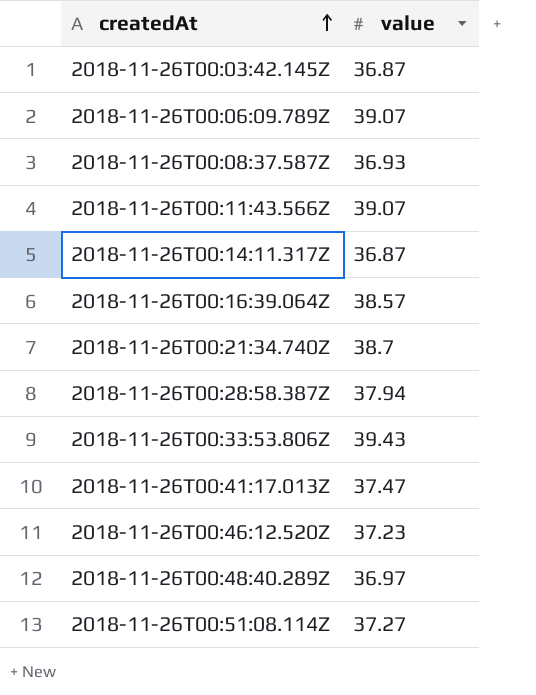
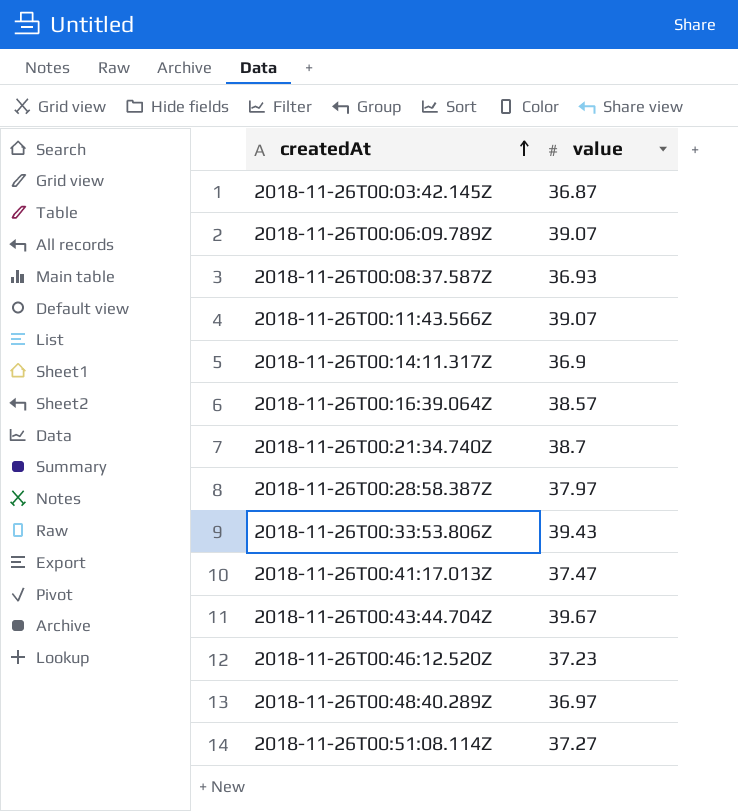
2018-11-26T00:14:11.317Z | value: 36.87 -> 36.9
2018-11-26T00:28:58.387Z | value: 37.94 -> 37.97
row 2018-11-26T00:43:44.704Z: none -> 39.67

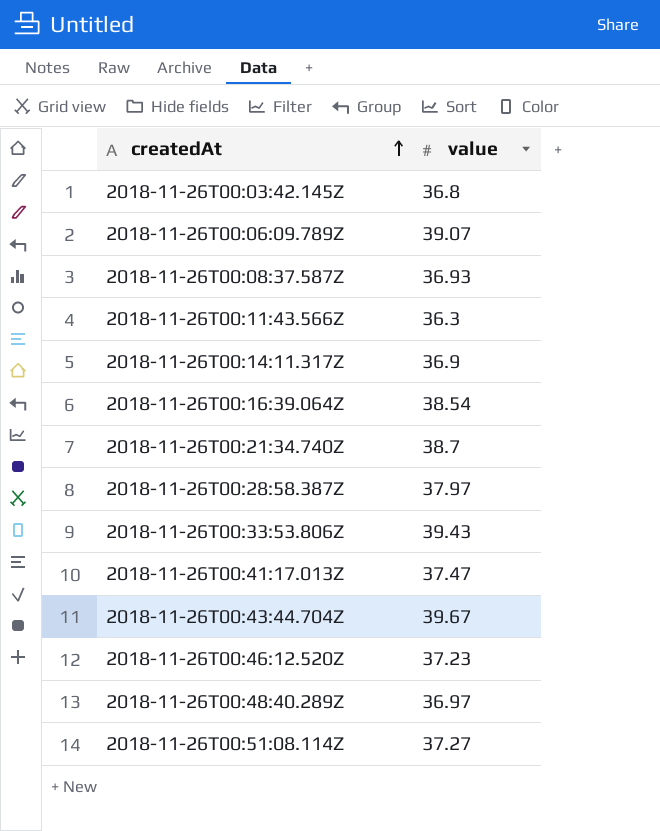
2018-11-26T00:03:42.145Z | value: 36.87 -> 36.8
2018-11-26T00:11:43.566Z | value: 39.07 -> 36.3
2018-11-26T00:16:39.064Z | value: 38.57 -> 38.54

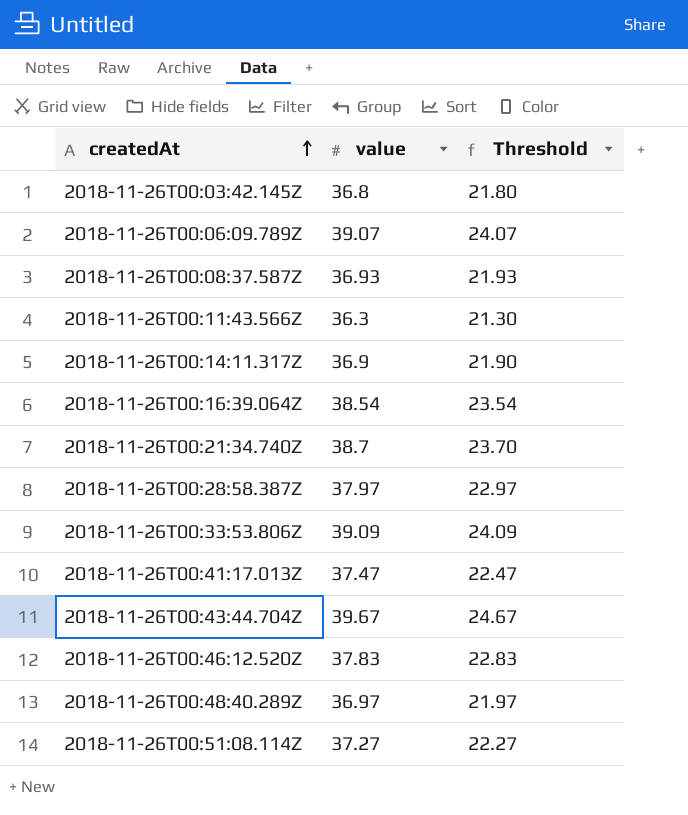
column Threshold | formula: none -> [value] - 15
2018-11-26T00:33:53.806Z | value: 39.43 -> 39.09
2018-11-26T00:46:12.520Z | value: 37.23 -> 37.83

